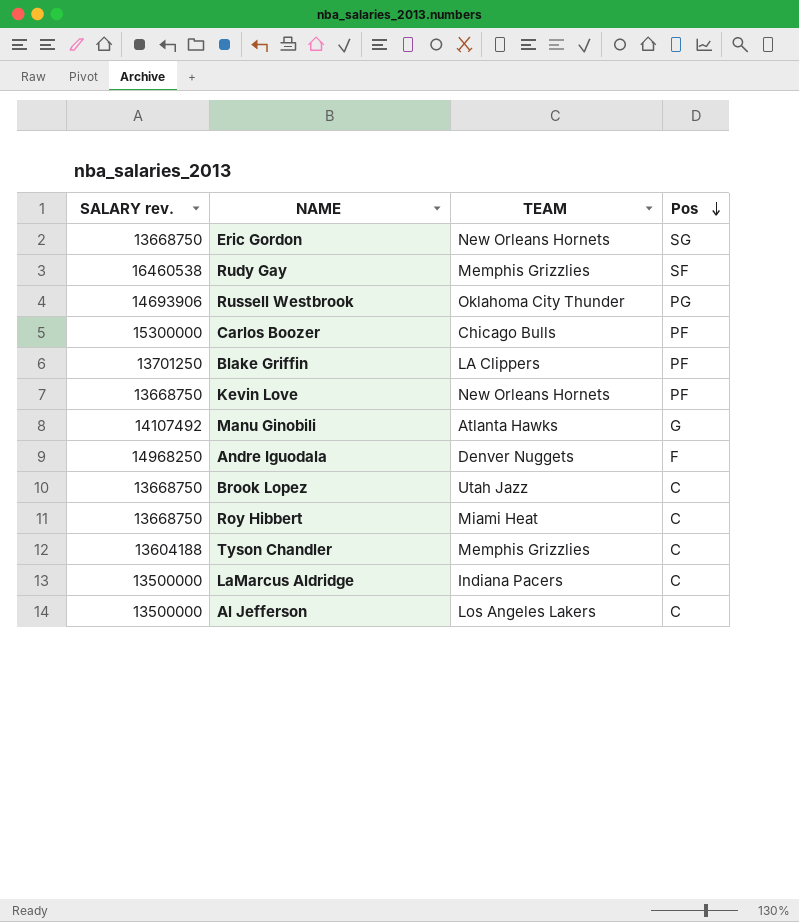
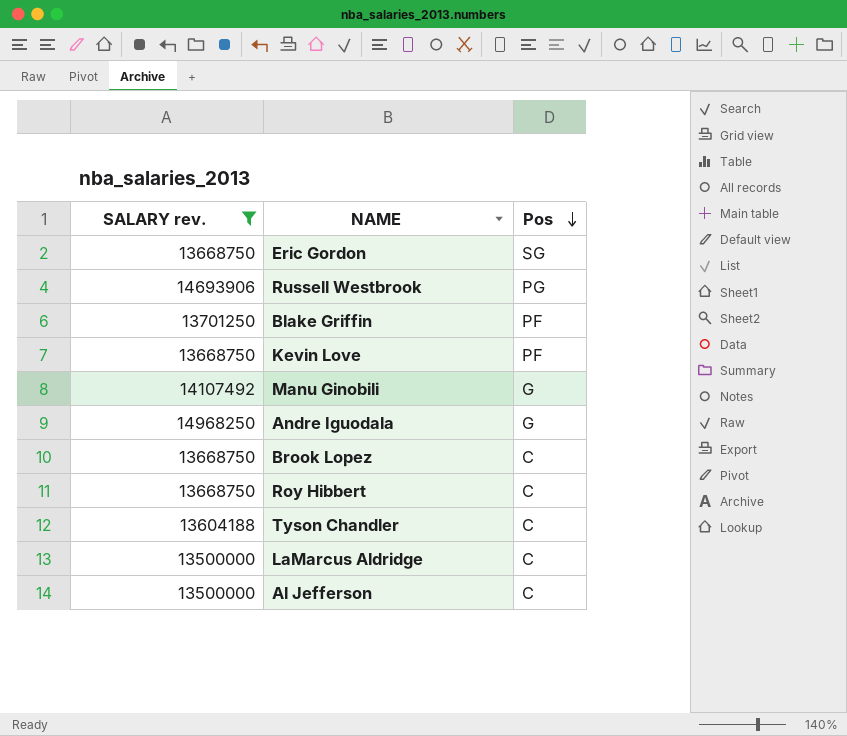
filter: none -> SALARY rev. <= 14968250
column TEAM | position: 3 -> none
Andre Iguodala | Pos: F -> G

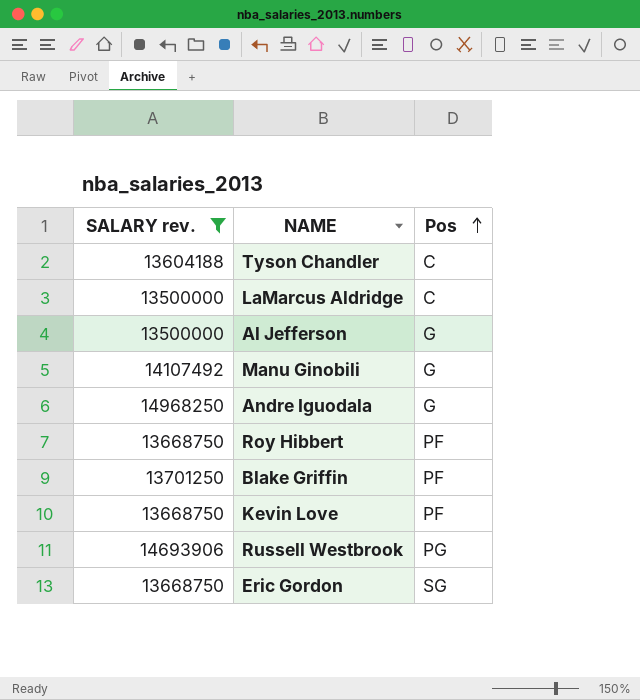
row order: Pos descending -> Pos ascending
row Brook Lopez: 13668750 | C -> none
Al Jefferson | Pos: C -> G
Roy Hibbert | Pos: C -> PF

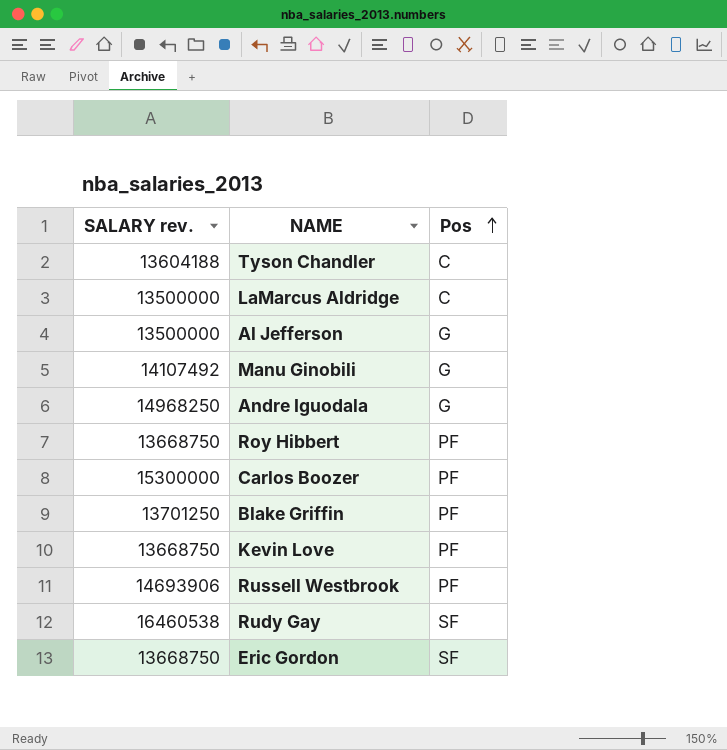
filter: SALARY rev. <= 14968250 -> none
Russell Westbrook | Pos: PG -> PF
Eric Gordon | Pos: SG -> SF

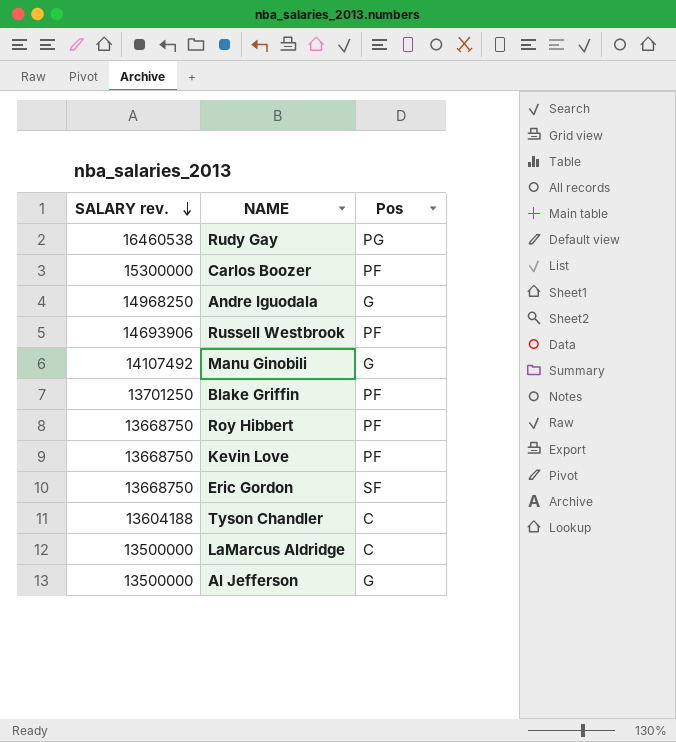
row order: Pos ascending -> SALARY rev. descending
Rudy Gay | Pos: SF -> PG

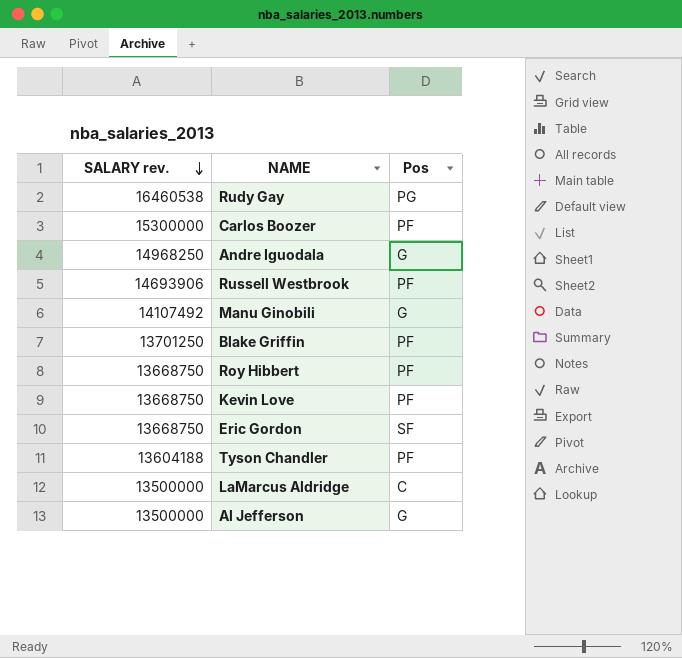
Tyson Chandler | Pos: C -> PF

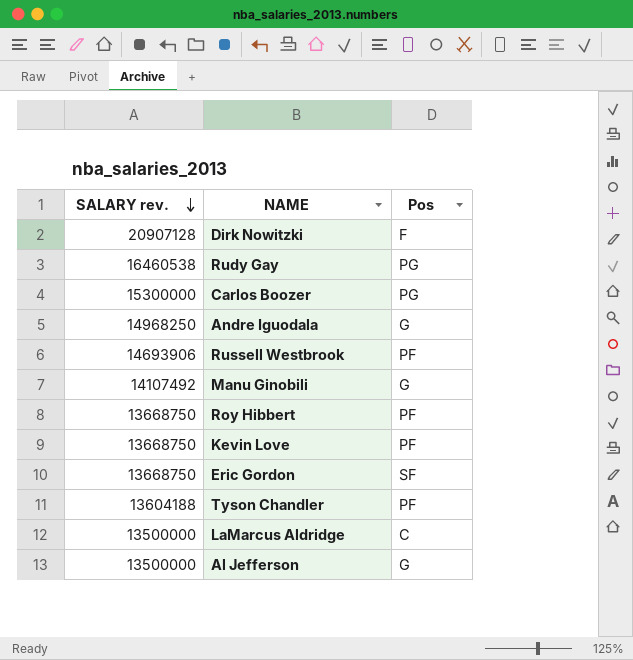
row Blake Griffin: 13701250 | PF -> none
row Dirk Nowitzki: none -> 20907128 | F
Carlos Boozer | Pos: PF -> PG

